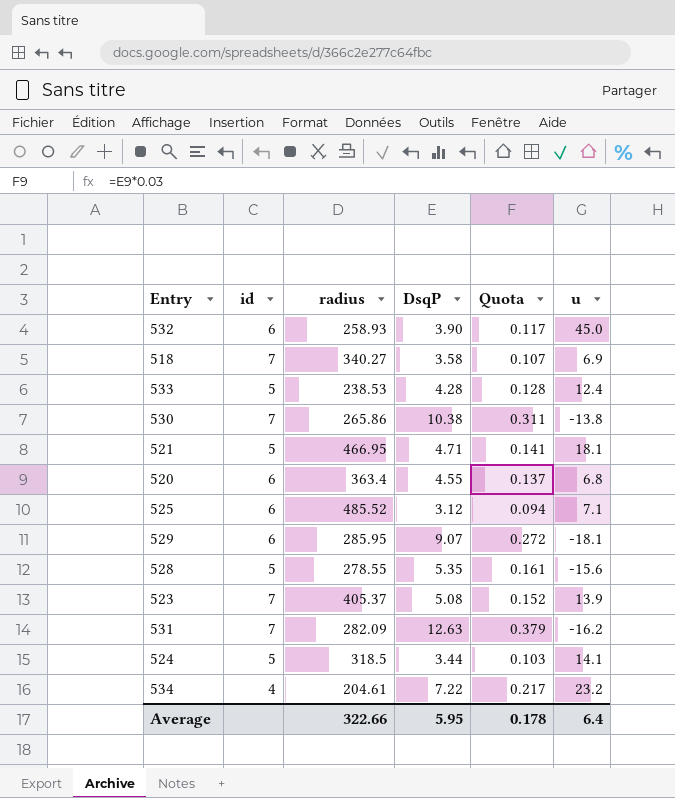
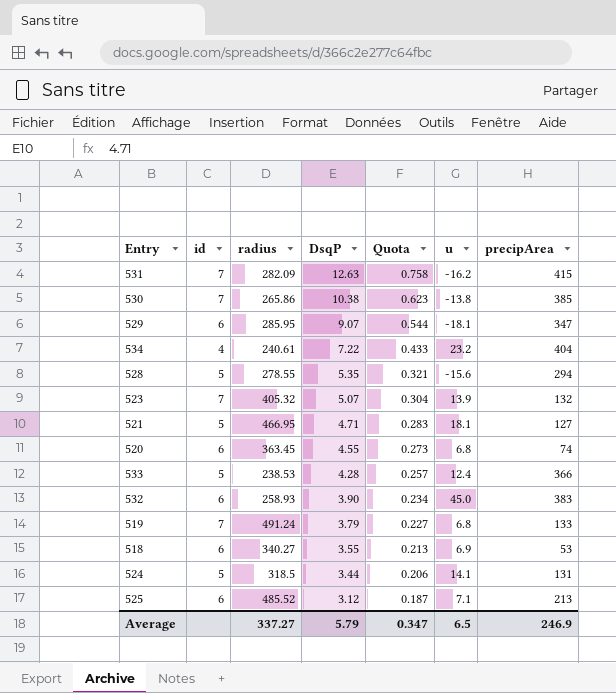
row order: none -> DsqP descending
column Quota | formula: [DsqP] * 0.03 -> [DsqP] * 0.06
column precipArea | position: none -> 7
534 | radius: 204.61 -> 240.61
523 | radius: 405.37 -> 405.32
523 | DsqP: 5.08 -> 5.07
520 | radius: 363.4 -> 363.45
row 519: none -> 7 | 491.24 | 3.79 | 0.227 | 6.8 | 133
518 | id: 7 -> 6
518 | DsqP: 3.58 -> 3.55
Average | radius: 322.66 -> 337.27
Average | DsqP: 5.95 -> 5.79
Average | Quota: 0.178 -> 0.347
Average | u: 6.4 -> 6.5

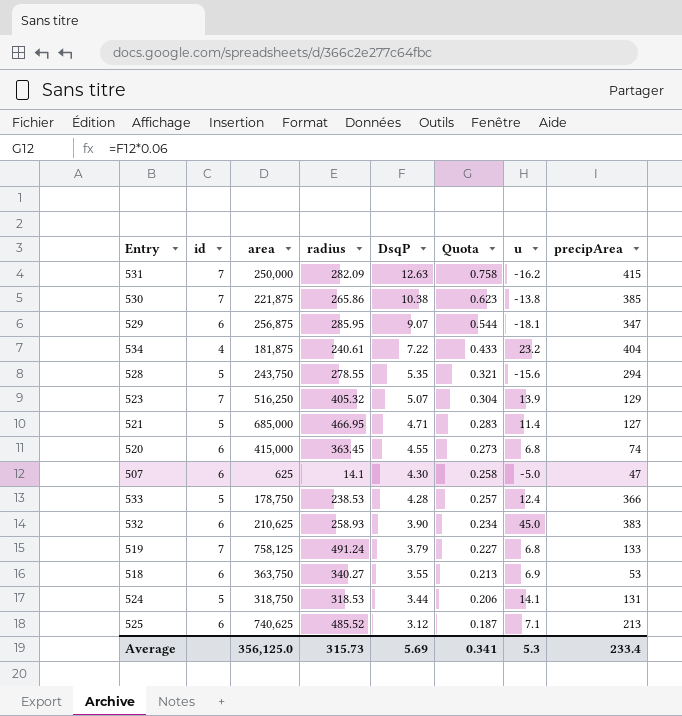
column area | position: none -> 3
523 | precipArea: 132 -> 129
521 | u: 18.1 -> 11.4
row 507: none -> 6 | 625 | 14.1 | 4.30 | 0.258 | -5.0 | 47
524 | radius: 318.5 -> 318.53
Average | radius: 337.27 -> 315.73
Average | DsqP: 5.79 -> 5.69
Average | Quota: 0.347 -> 0.341
Average | u: 6.5 -> 5.3
Average | precipArea: 246.9 -> 233.4

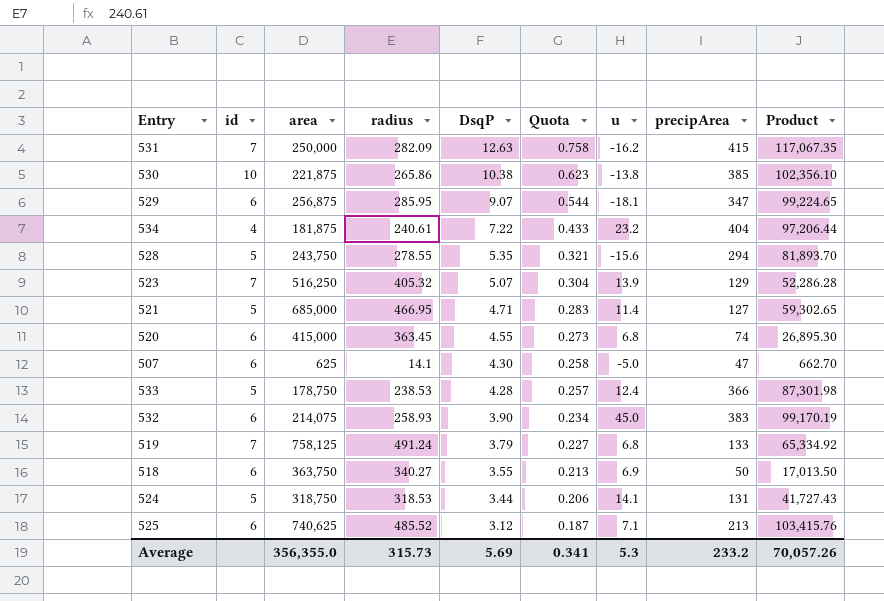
column Product | formula: none -> [radius] * [precipArea]
530 | id: 7 -> 10
532 | area: 210,625 -> 214,075
518 | precipArea: 53 -> 50
Average | area: 356,125.0 -> 356,355.0
Average | precipArea: 233.4 -> 233.2

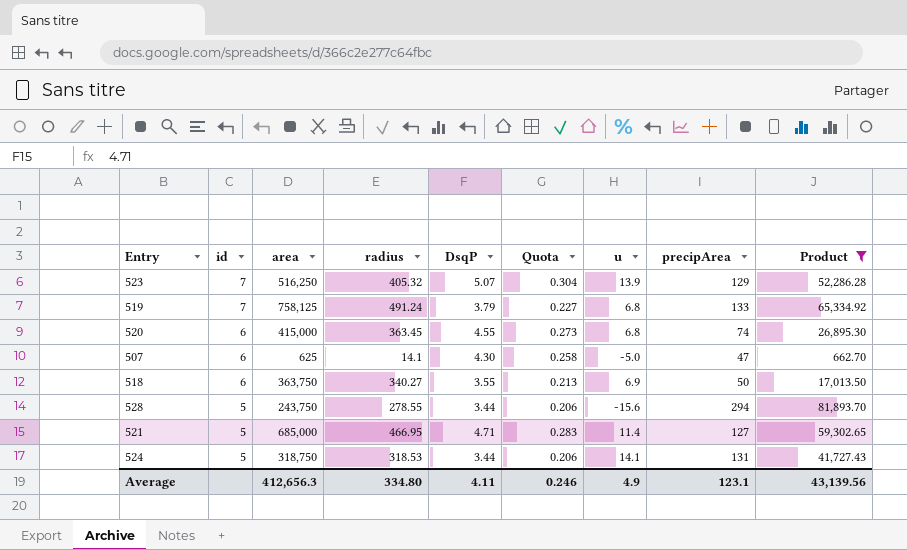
filter: none -> Product <= 81,893.70
row order: DsqP descending -> id descending
528 | DsqP: 5.35 -> 3.44
528 | Quota: 0.321 -> 0.206
Average | area: 356,355.0 -> 412,656.3
Average | radius: 315.73 -> 334.80
Average | DsqP: 5.69 -> 4.11
Average | Quota: 0.341 -> 0.246
Average | u: 5.3 -> 4.9
Average | precipArea: 233.2 -> 123.1
Average | Product: 70,057.26 -> 43,139.56

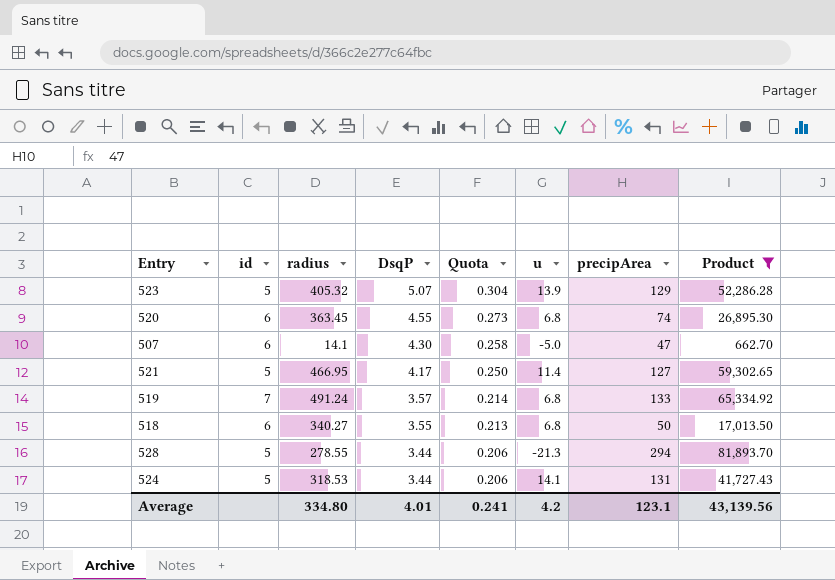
row order: id descending -> DsqP descending
column area | position: 3 -> none
523 | id: 7 -> 5
521 | DsqP: 4.71 -> 4.17
521 | Quota: 0.283 -> 0.250
519 | DsqP: 3.79 -> 3.57
519 | Quota: 0.227 -> 0.214
518 | u: 6.9 -> 6.8
528 | u: -15.6 -> -21.3
Average | DsqP: 4.11 -> 4.01
Average | Quota: 0.246 -> 0.241
Average | u: 4.9 -> 4.2

